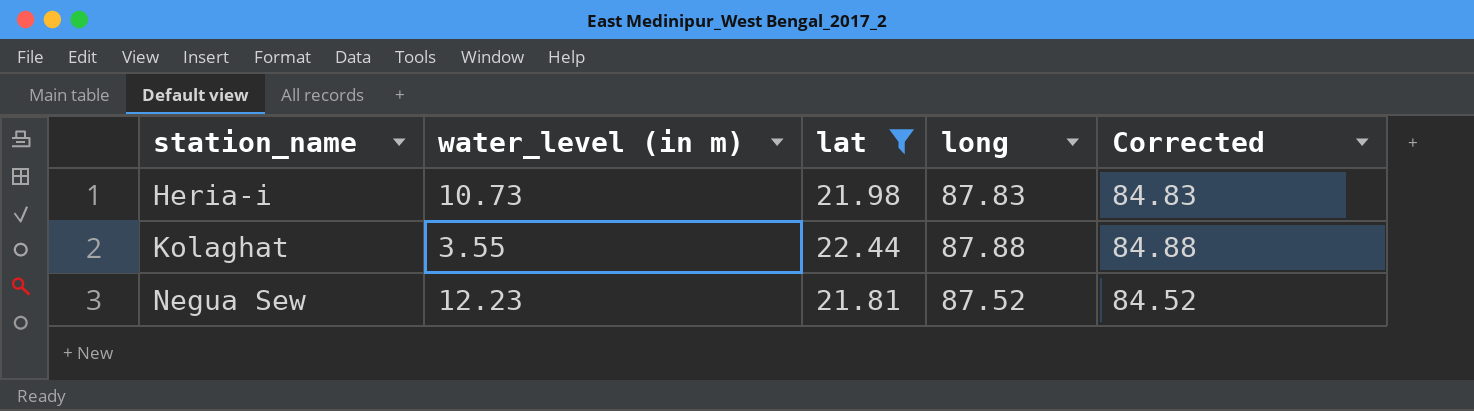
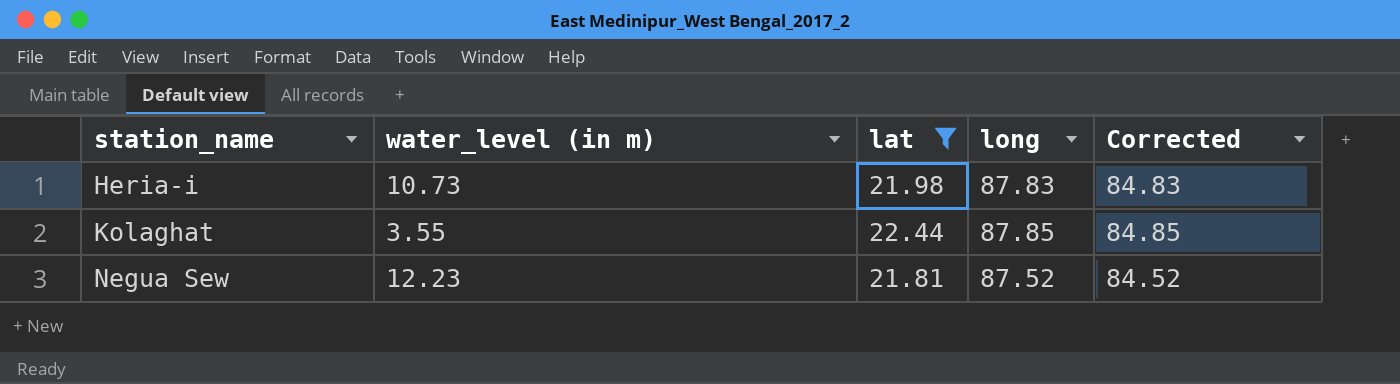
Kolaghat | long: 87.88 -> 87.85
Kolaghat | Corrected: 84.88 -> 84.85

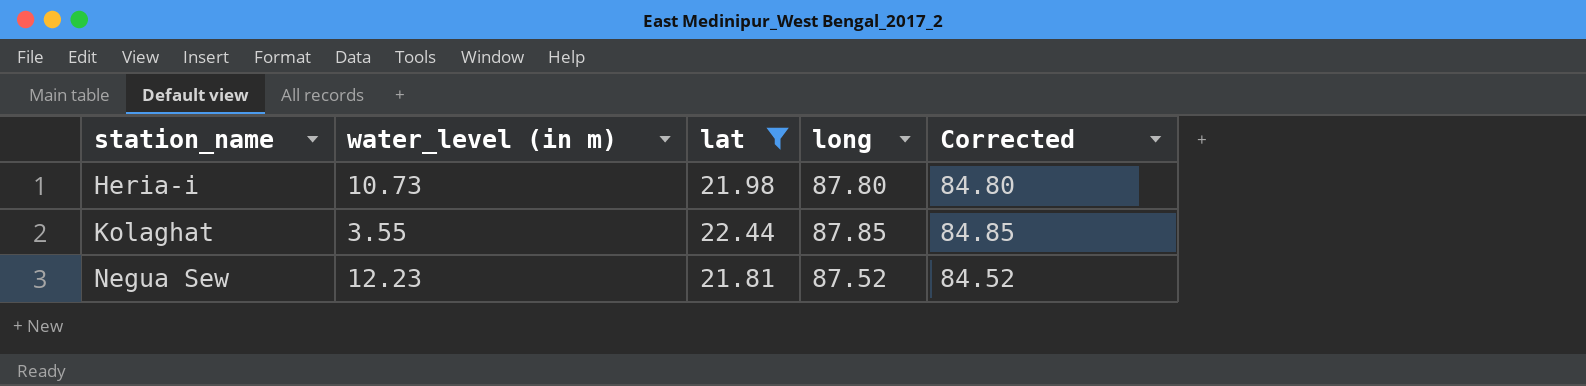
Heria-i | long: 87.83 -> 87.80
Heria-i | Corrected: 84.83 -> 84.80

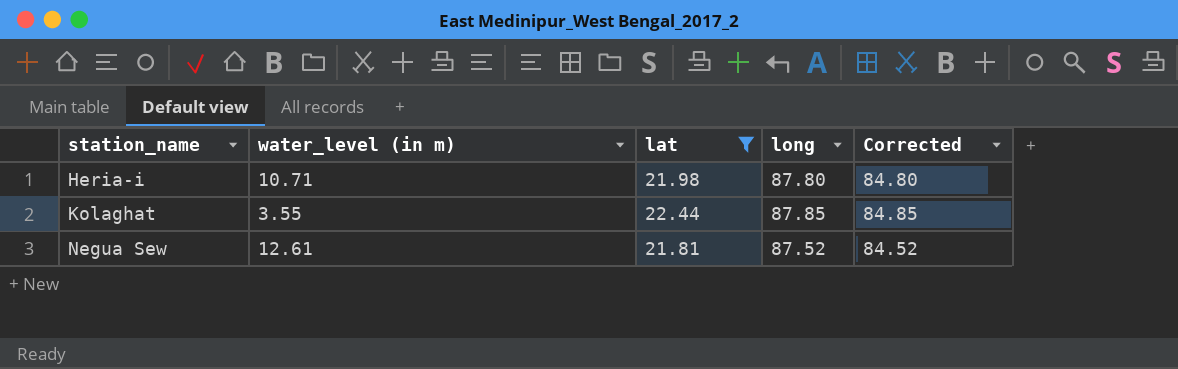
Heria-i | water_level (in m): 10.73 -> 10.71
Negua Sew | water_level (in m): 12.23 -> 12.61

